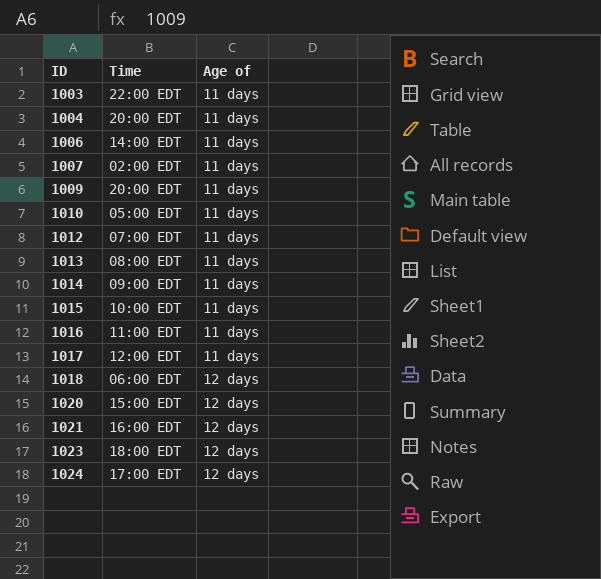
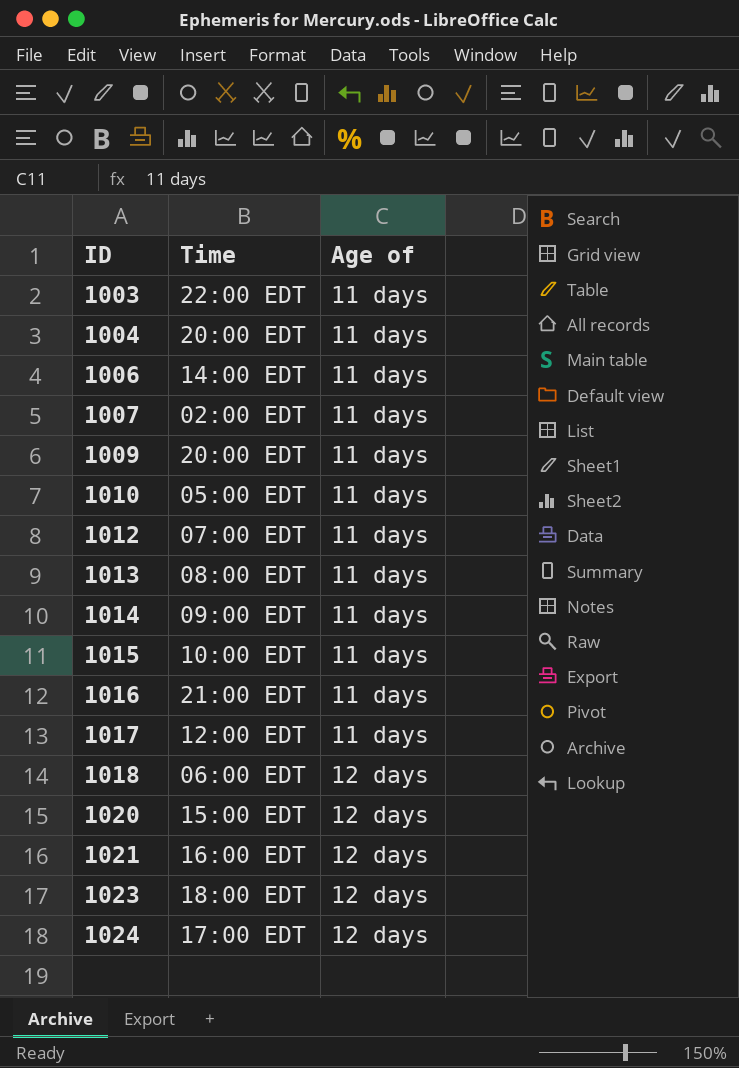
1016 | Time: 11:00 EDT -> 21:00 EDT

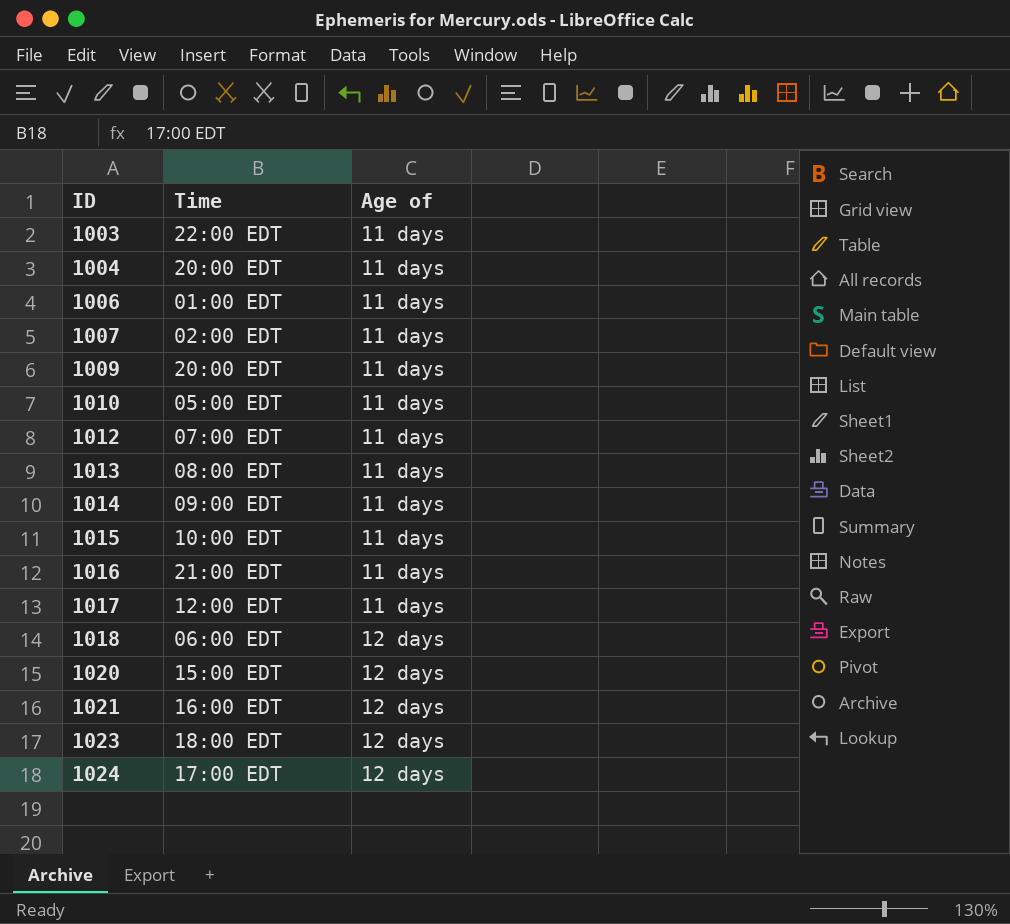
1006 | Time: 14:00 EDT -> 01:00 EDT

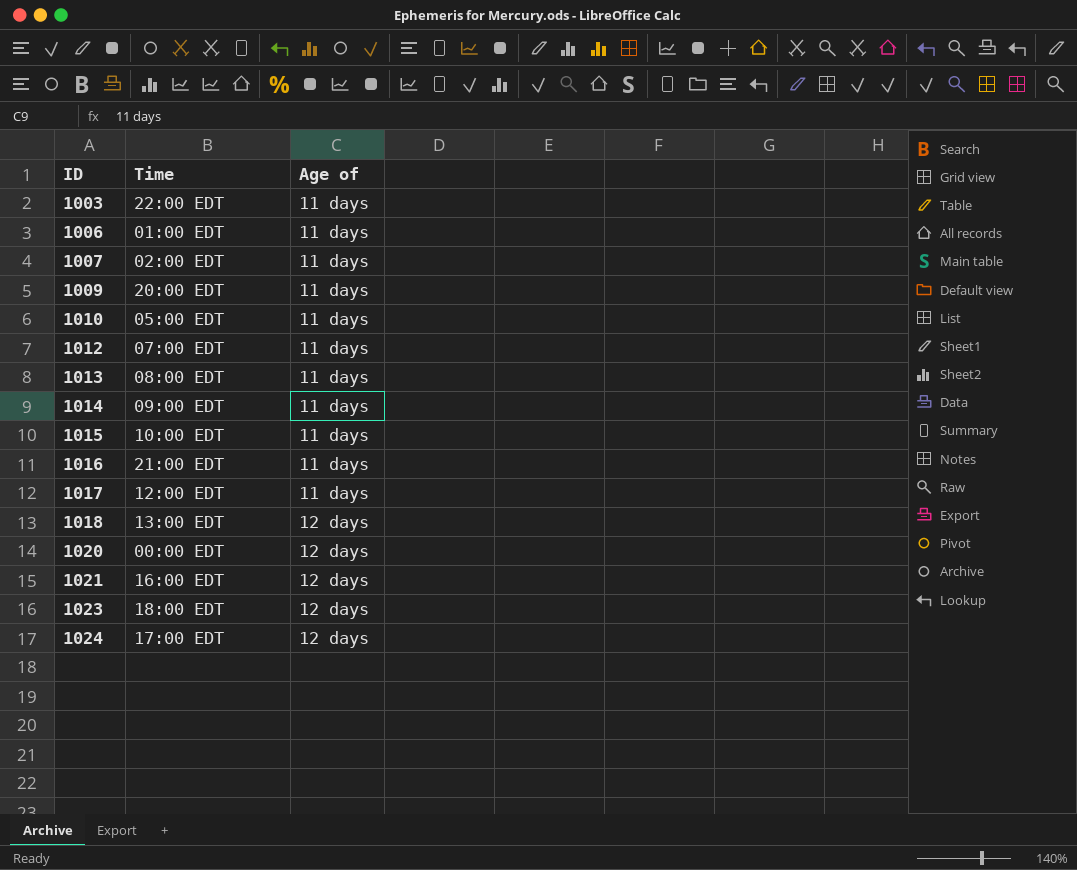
row 1004: 20:00 EDT | 11 days -> none
1018 | Time: 06:00 EDT -> 13:00 EDT
1020 | Time: 15:00 EDT -> 00:00 EDT

